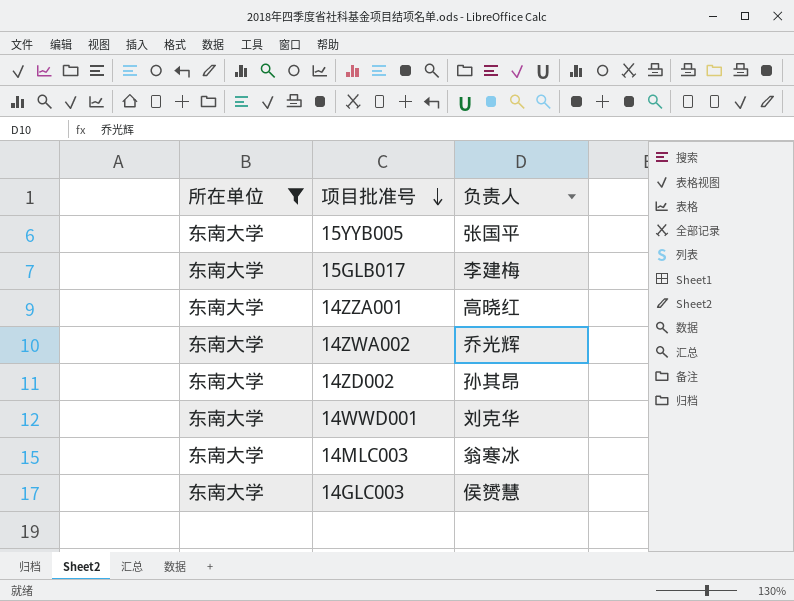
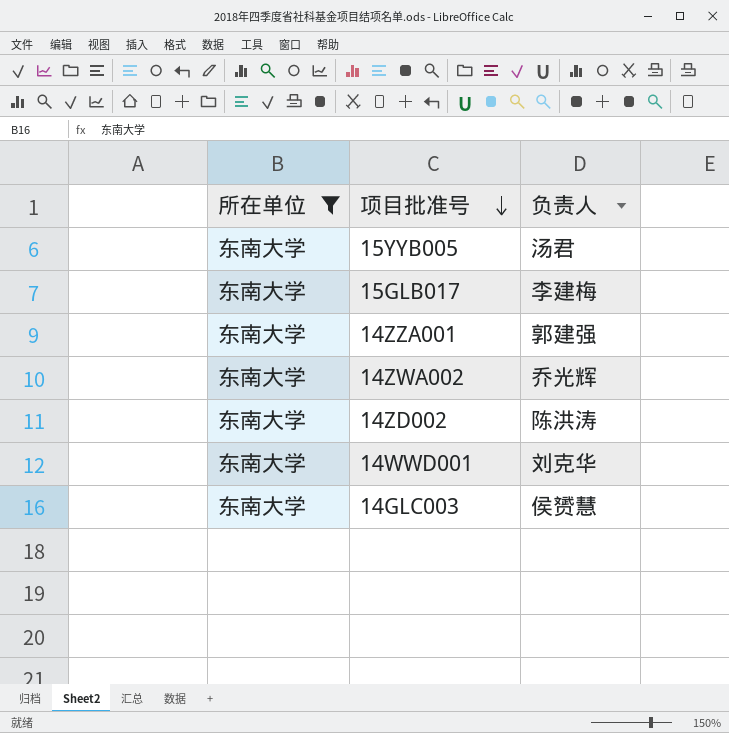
row 14MLC003: 东南大学 | 翁寒冰 -> none
15YYB005 | 负责人: 张国平 -> 汤君
14ZZA001 | 负责人: 高晓红 -> 郭建强
14ZD002 | 负责人: 孙其昂 -> 陈洪涛

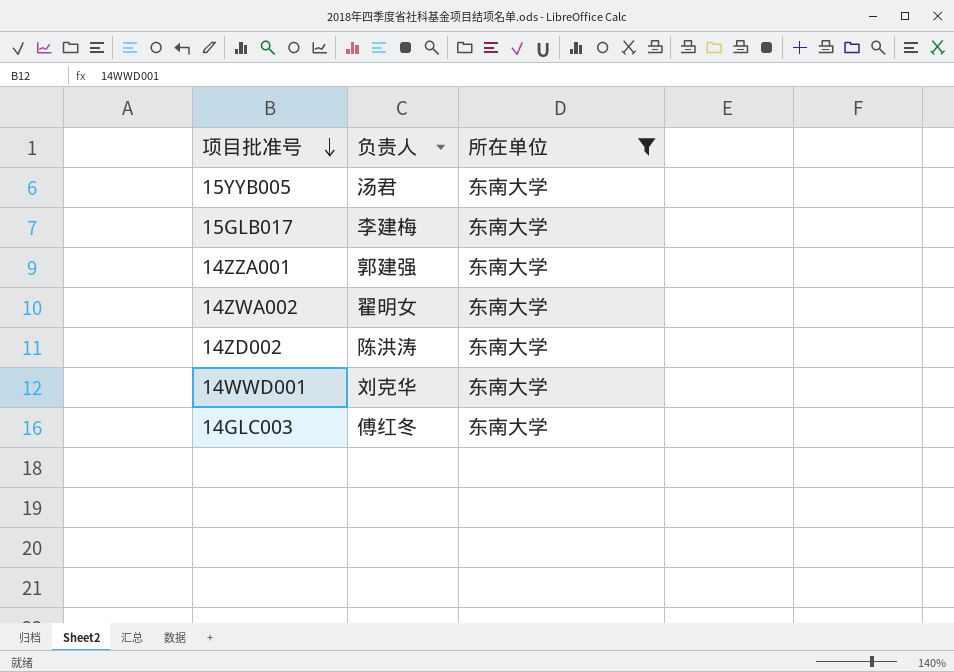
column 所在单位 | position: 1 -> 3
14ZWA002 | 负责人: 乔光辉 -> 翟明女
14GLC003 | 负责人: 侯赟慧 -> 傅红冬

